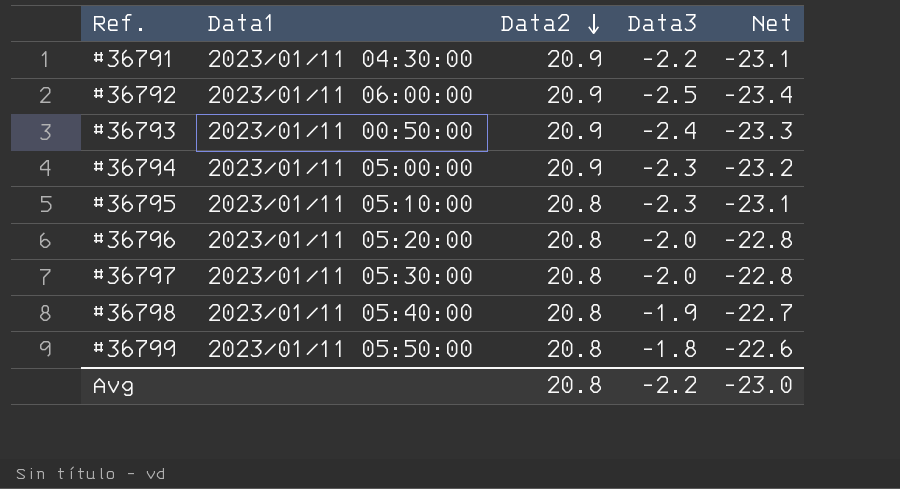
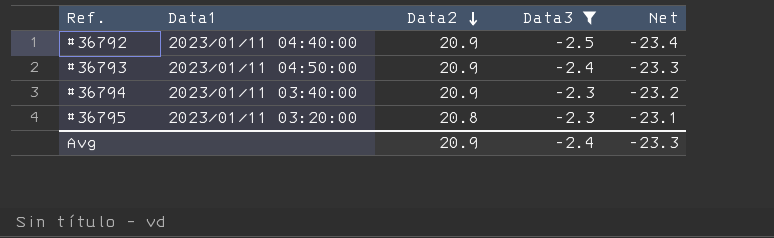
filter: none -> Data3 <= -2.3
#36792 | Data1: 2023/01/11 06:00:00 -> 2023/01/11 04:40:00
#36793 | Data1: 2023/01/11 00:50:00 -> 2023/01/11 04:50:00
#36794 | Data1: 2023/01/11 05:00:00 -> 2023/01/11 03:40:00
#36795 | Data1: 2023/01/11 05:10:00 -> 2023/01/11 03:20:00
Avg | Data2: 20.8 -> 20.9
Avg | Data3: -2.2 -> -2.4
Avg | Net: -23.0 -> -23.3

